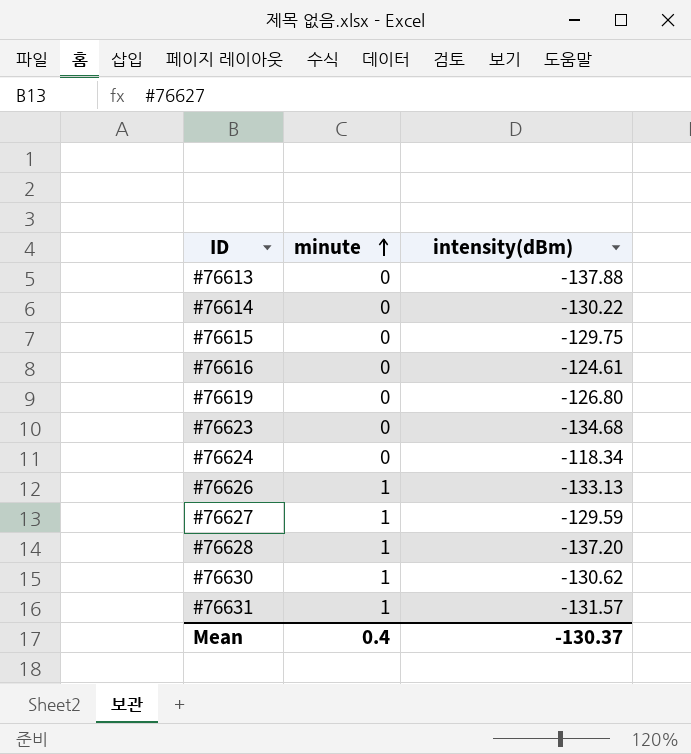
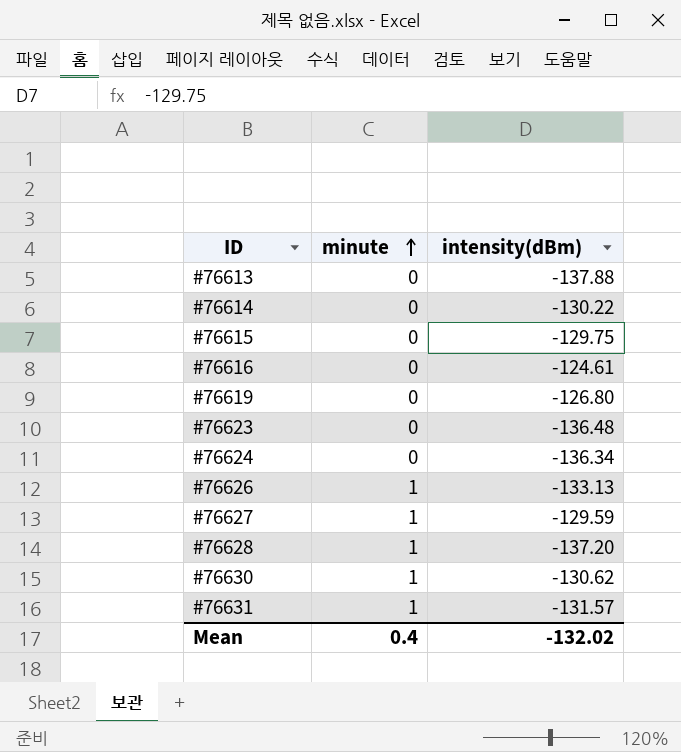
#76623 | intensity(dBm): -134.68 -> -136.48
#76624 | intensity(dBm): -118.34 -> -136.34
Mean | intensity(dBm): -130.37 -> -132.02

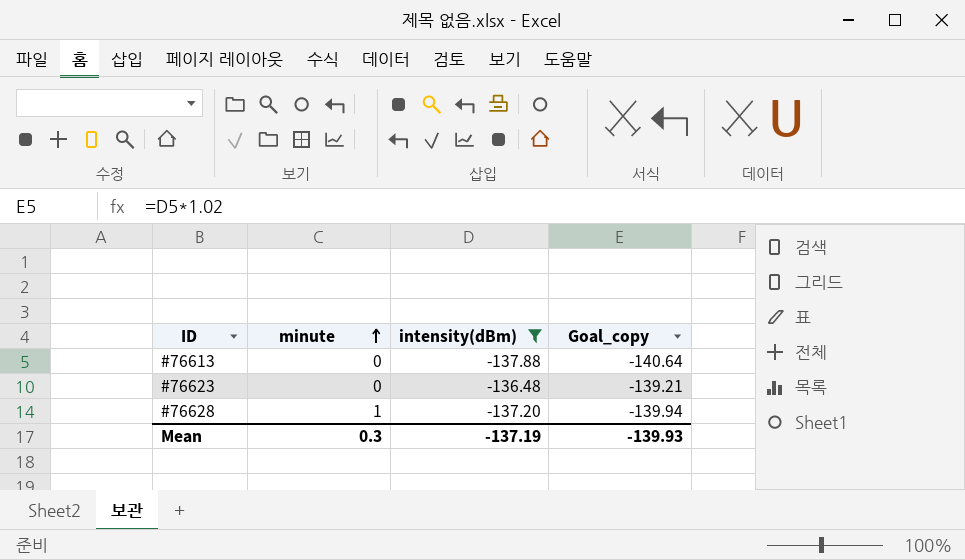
filter: none -> intensity(dBm) <= -136.48
column Goal_copy | formula: none -> [intensity(dBm)] * 1.02
Mean | minute: 0.4 -> 0.3
Mean | intensity(dBm): -132.02 -> -137.19

